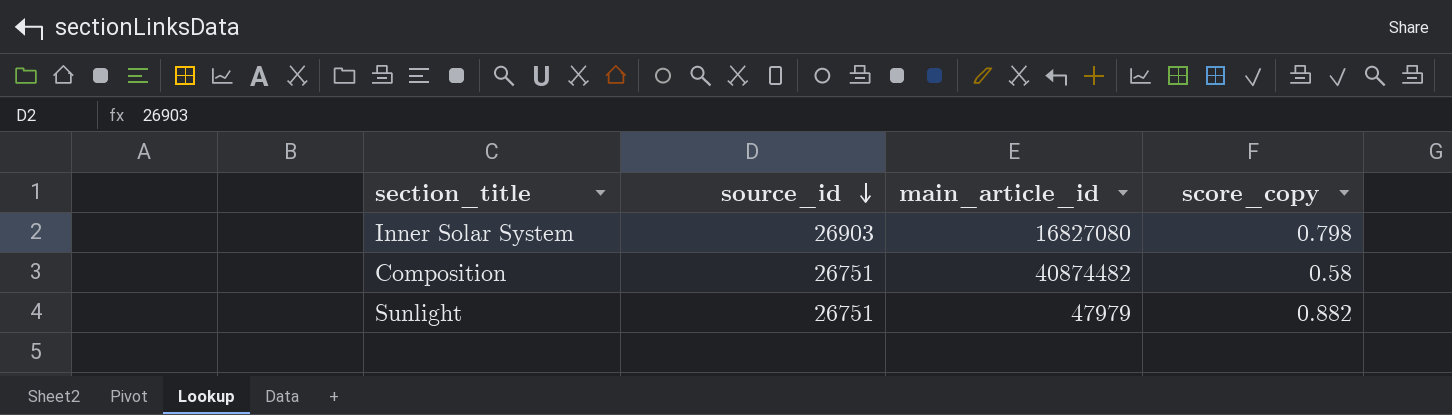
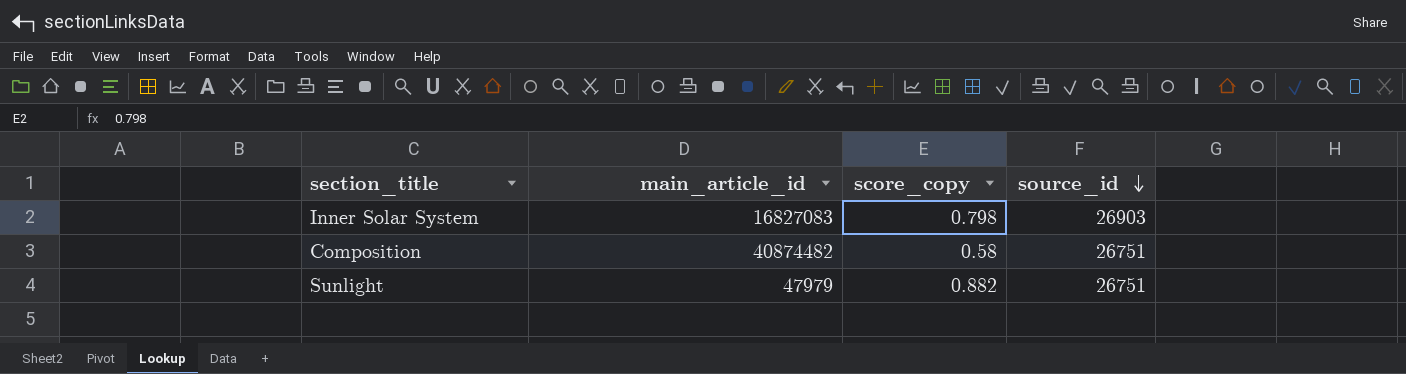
column source_id | position: 2 -> 4
Inner Solar System | main_article_id: 16827080 -> 16827083

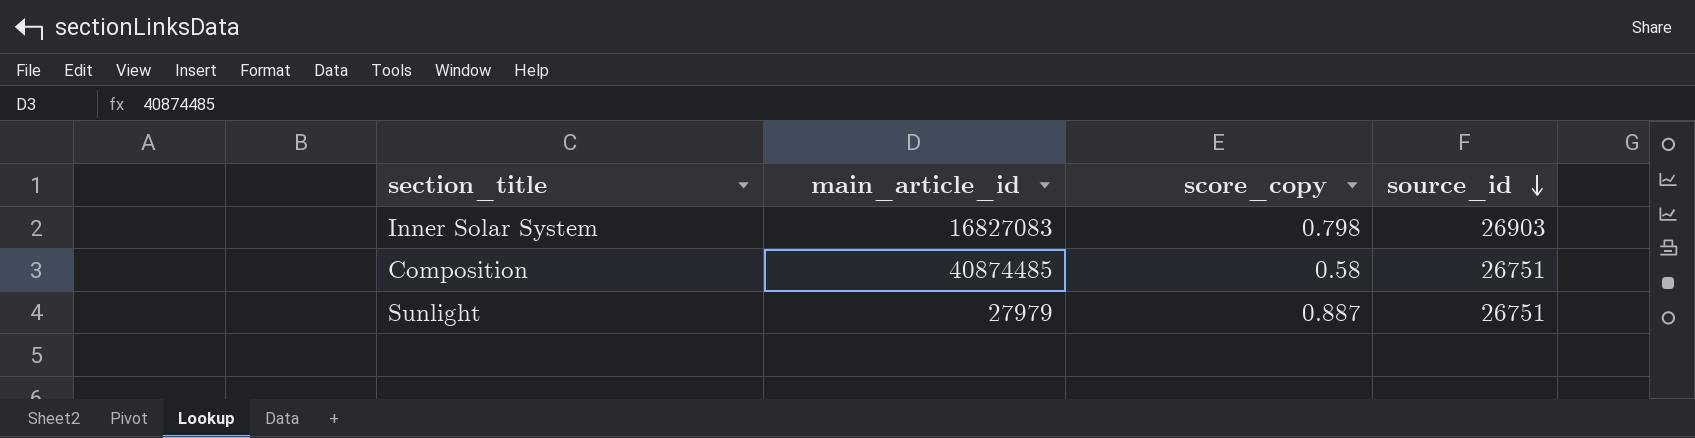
Composition | main_article_id: 40874482 -> 40874485
Sunlight | main_article_id: 47979 -> 27979
Sunlight | score_copy: 0.882 -> 0.887

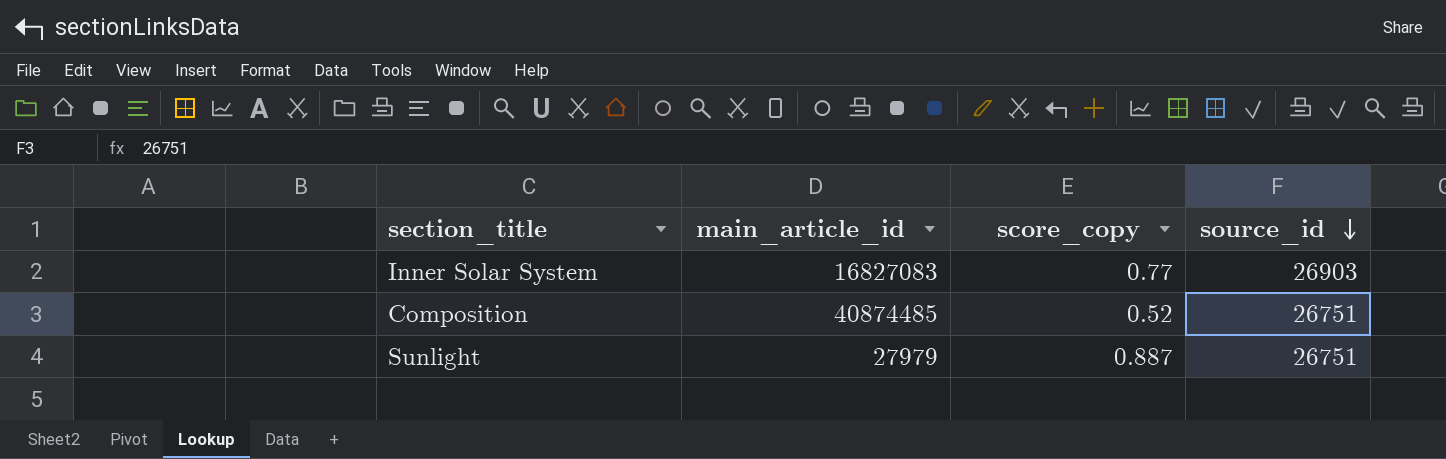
Inner Solar System | score_copy: 0.798 -> 0.77
Composition | score_copy: 0.58 -> 0.52

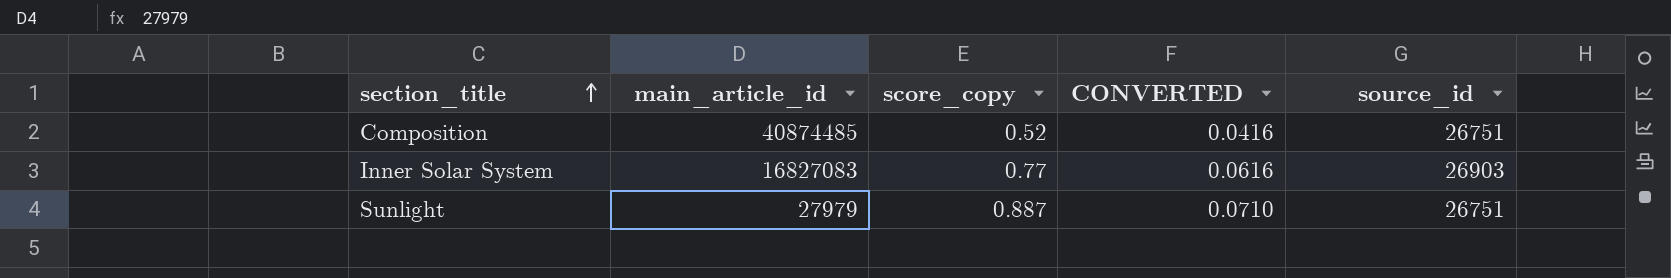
row order: source_id descending -> section_title ascending
column CONVERTED | formula: none -> [score_copy] * 0.08

